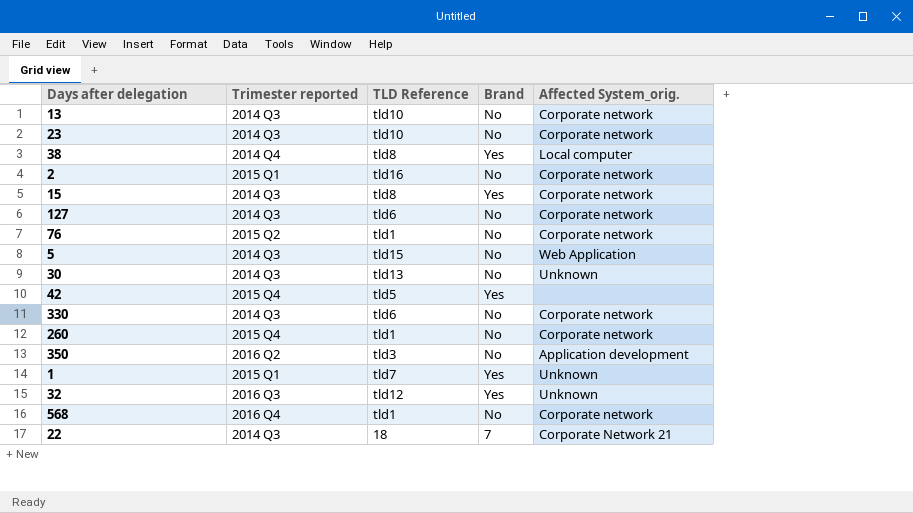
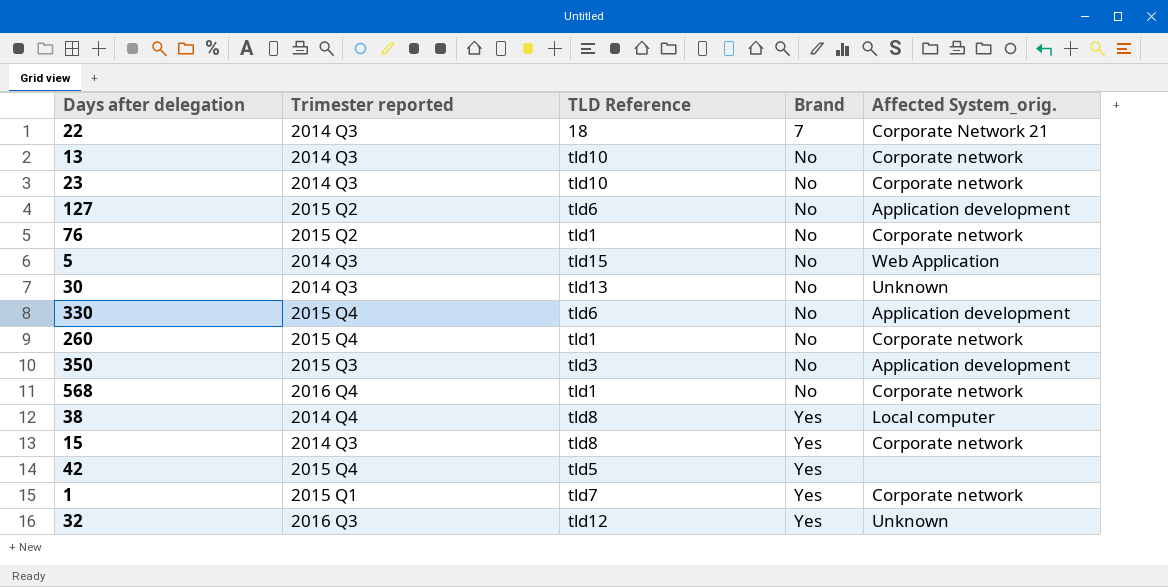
row order: none -> Brand ascending
row 2: 2015 Q1 | tld16 | No | Corporate network -> none
127 | Trimester reported: 2014 Q3 -> 2015 Q2
127 | Affected System_orig.: Corporate network -> Application development
330 | Trimester reported: 2014 Q3 -> 2015 Q4
330 | Affected System_orig.: Corporate network -> Application development
350 | Trimester reported: 2016 Q2 -> 2015 Q3
1 | Affected System_orig.: Unknown -> Corporate network

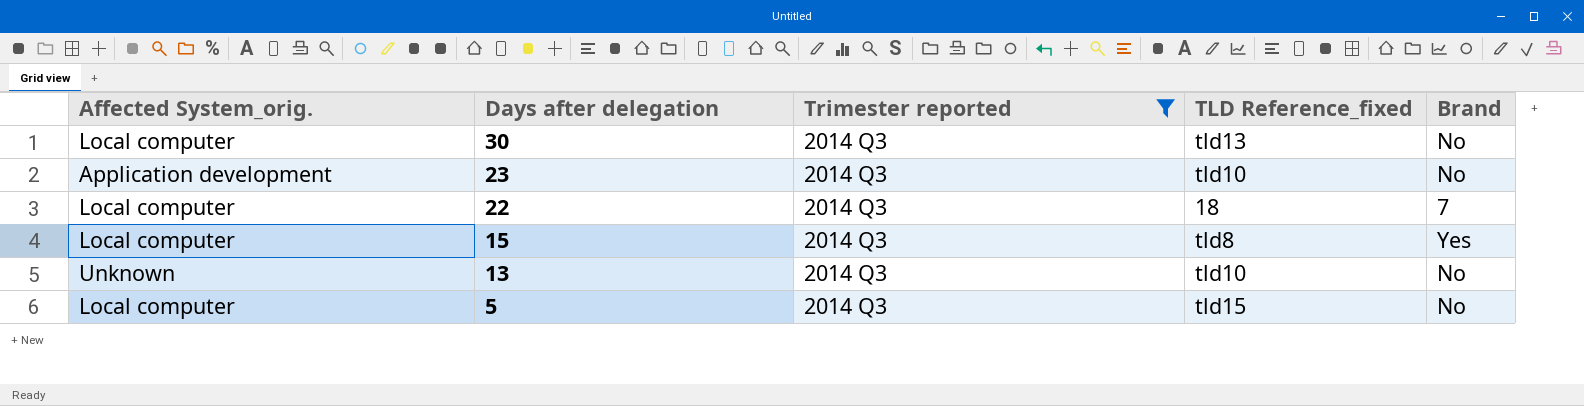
filter: none -> Trimester reported = 2014 Q3
row order: Brand ascending -> Days after delegation descending
column Affected System_orig. | position: 5 -> 1
column name: TLD Reference -> TLD Reference_fixed
30 | Affected System_orig.: Unknown -> Local computer
23 | Affected System_orig.: Corporate network -> Application development
22 | Affected System_orig.: Corporate Network 21 -> Local computer
15 | Affected System_orig.: Corporate network -> Local computer
13 | Affected System_orig.: Corporate network -> Unknown
5 | Affected System_orig.: Web Application -> Local computer

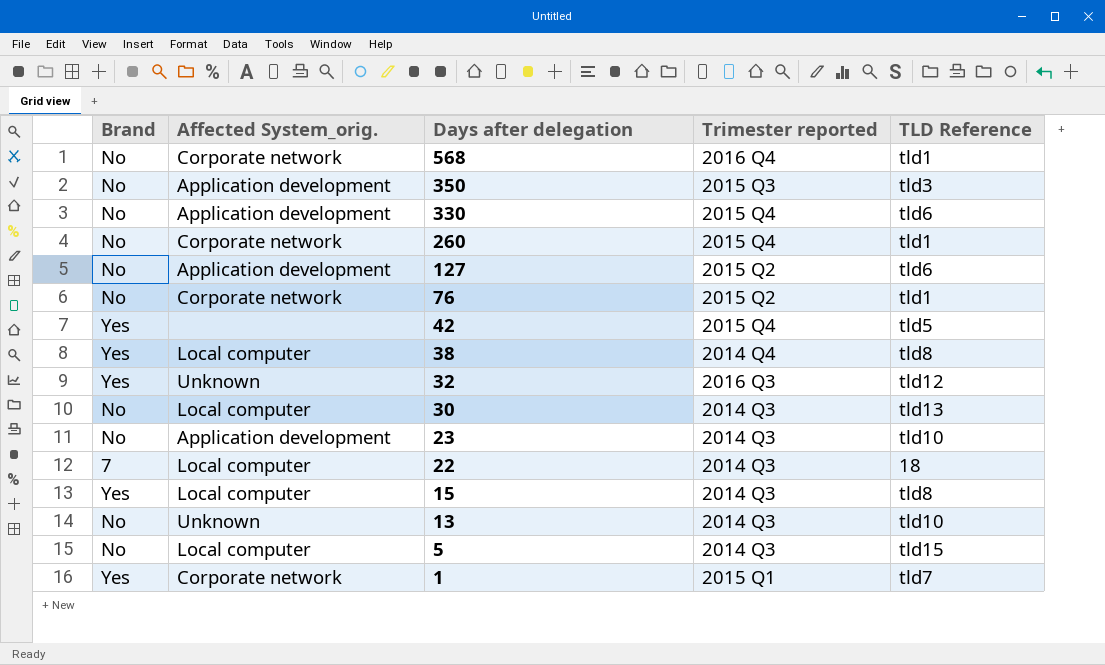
filter: Trimester reported = 2014 Q3 -> none
column Brand | position: 5 -> 1
column name: TLD Reference_fixed -> TLD Reference

